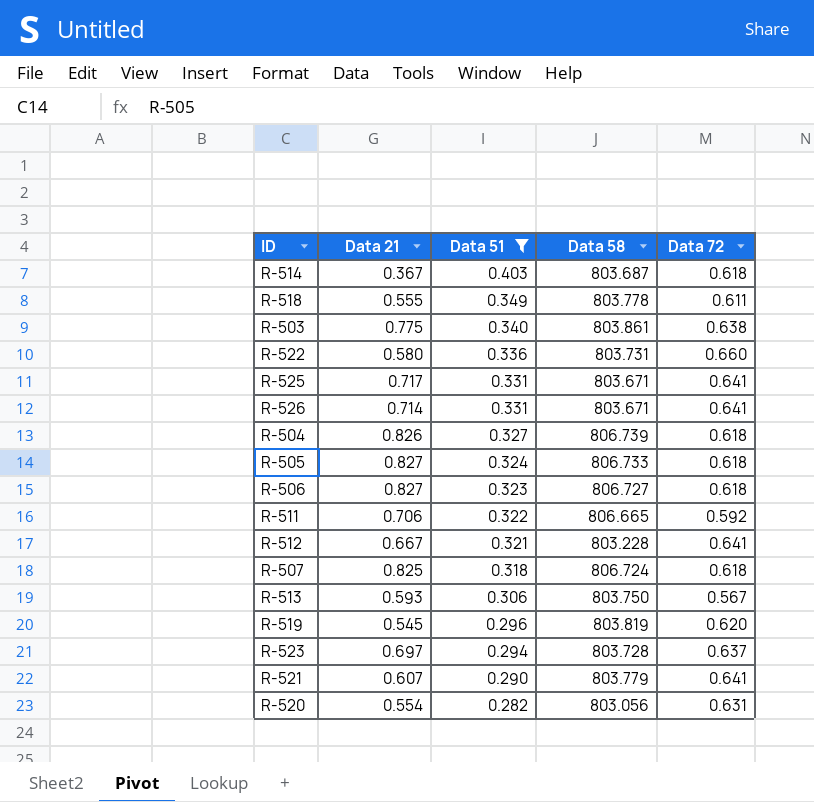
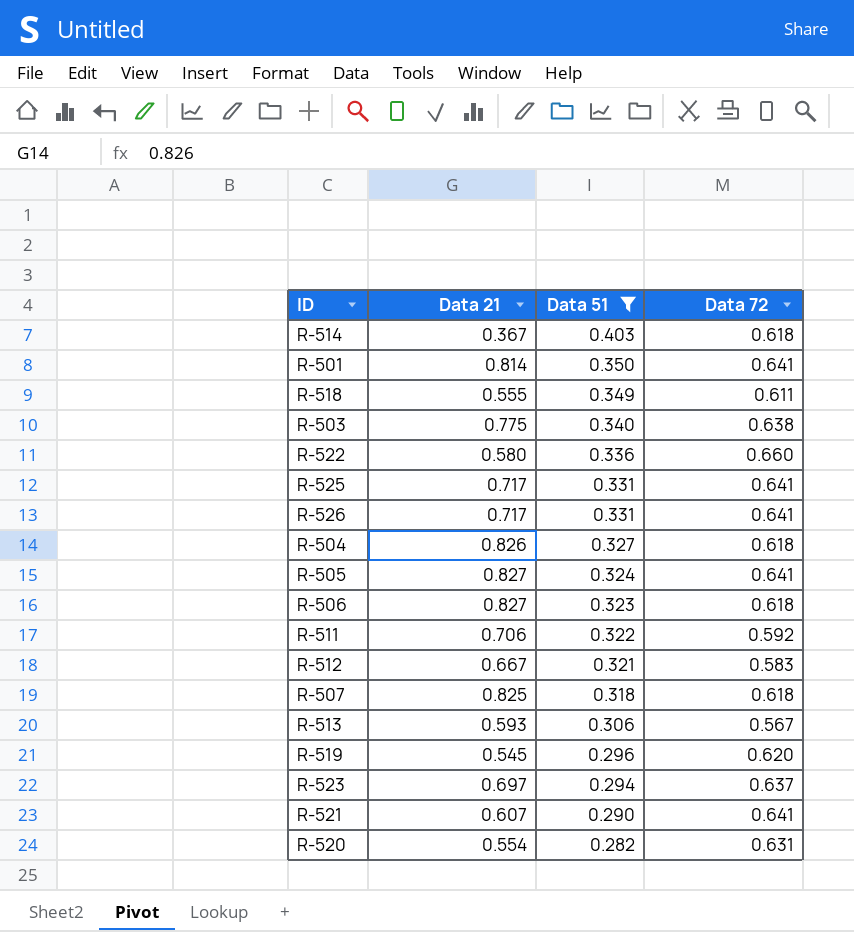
column Data 58 | position: 4 -> none
row R-501: none -> 0.814 | 0.350 | 0.641
R-526 | Data 21: 0.714 -> 0.717
R-505 | Data 72: 0.618 -> 0.641
R-512 | Data 72: 0.641 -> 0.583

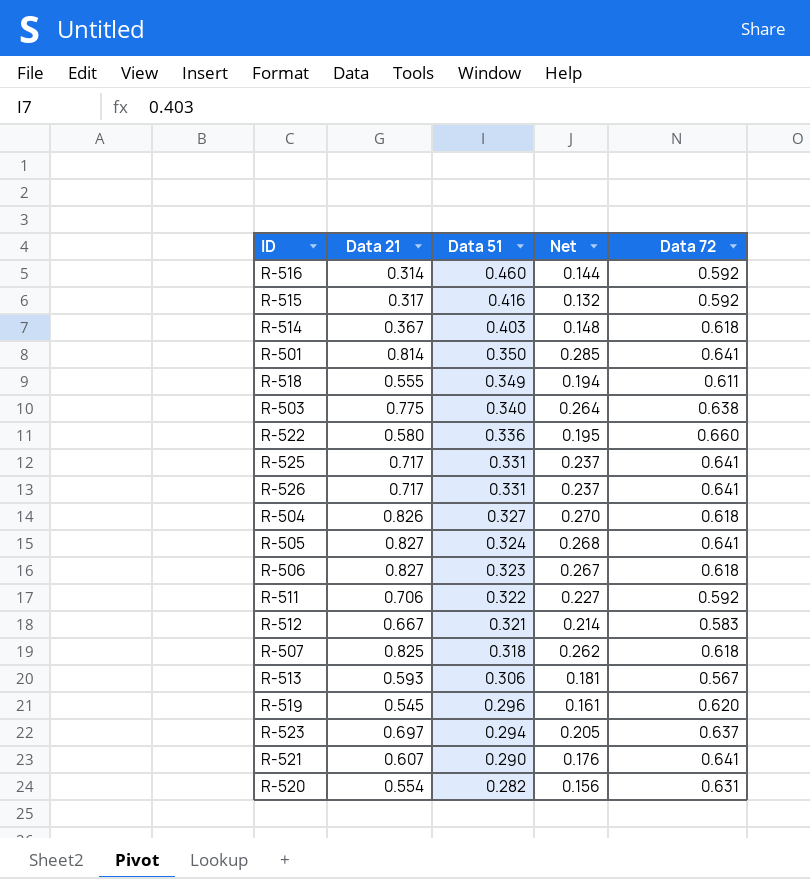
filter: Data 51 <= 0.403 -> none
column Net | formula: none -> [Data 21] * [Data 51]

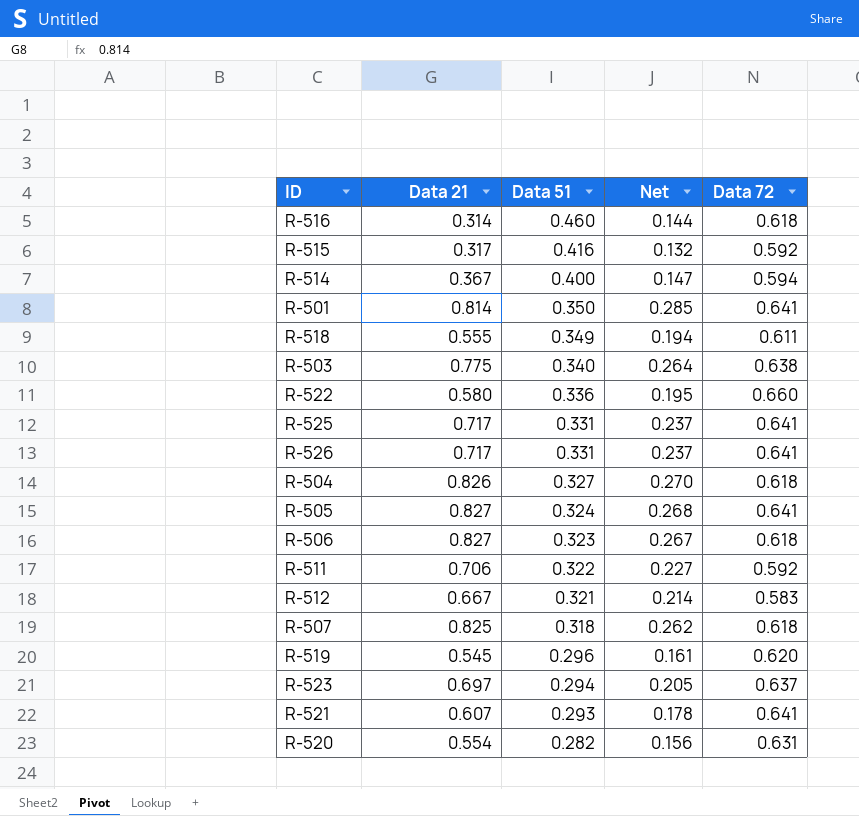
row R-513: 0.593 | 0.306 | 0.181 | 0.567 -> none
R-516 | Data 72: 0.592 -> 0.618
R-514 | Data 51: 0.403 -> 0.400
R-514 | Net: 0.148 -> 0.147
R-514 | Data 72: 0.618 -> 0.594
R-521 | Data 51: 0.290 -> 0.293
R-521 | Net: 0.176 -> 0.178

